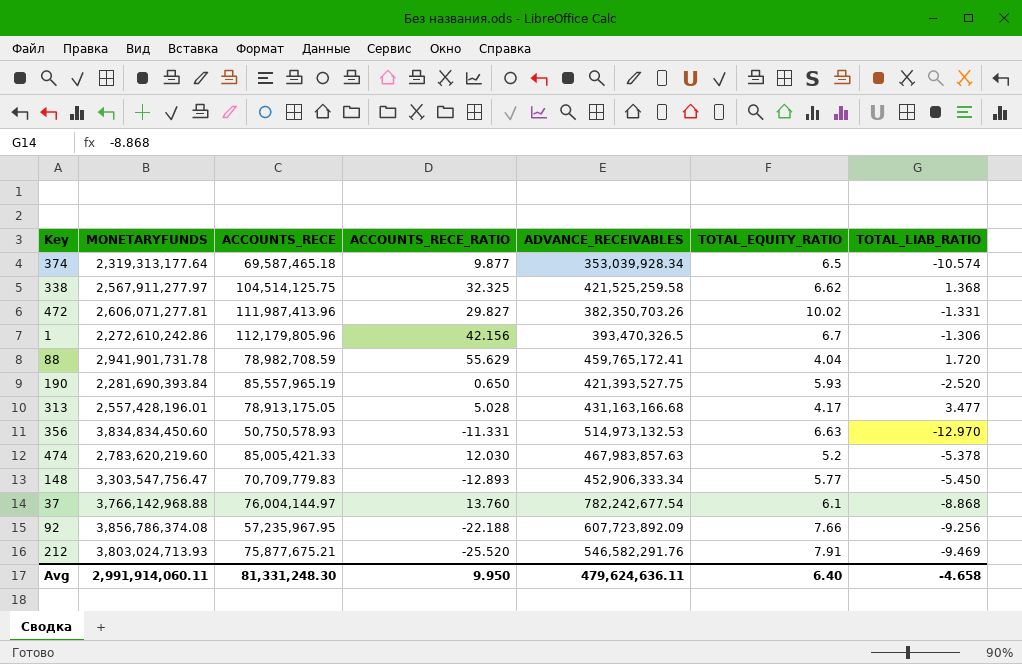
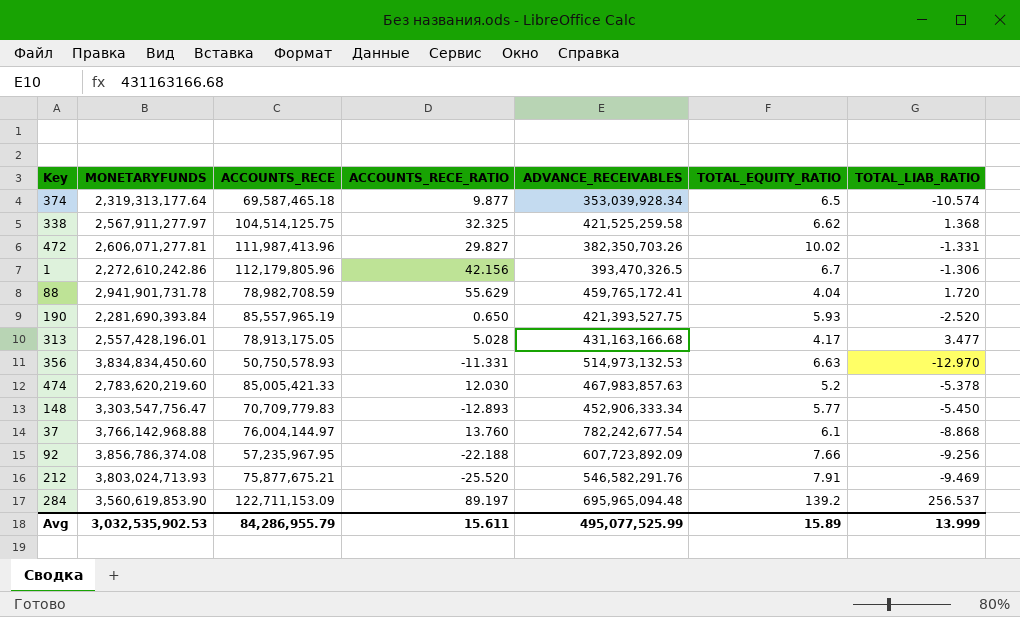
row 284: none -> 3,560,619,853.90 | 122,711,153.09 | 89.197 | 695,965,094.48 | 139.2 | 256.537
Avg | MONETARYFUNDS: 2,991,914,060.11 -> 3,032,535,902.53
Avg | ACCOUNTS_RECE: 81,331,248.30 -> 84,286,955.79
Avg | ACCOUNTS_RECE_RATIO: 9.950 -> 15.611
Avg | ADVANCE_RECEIVABLES: 479,624,636.11 -> 495,077,525.99
Avg | TOTAL_EQUITY_RATIO: 6.40 -> 15.89
Avg | TOTAL_LIAB_RATIO: -4.658 -> 13.999

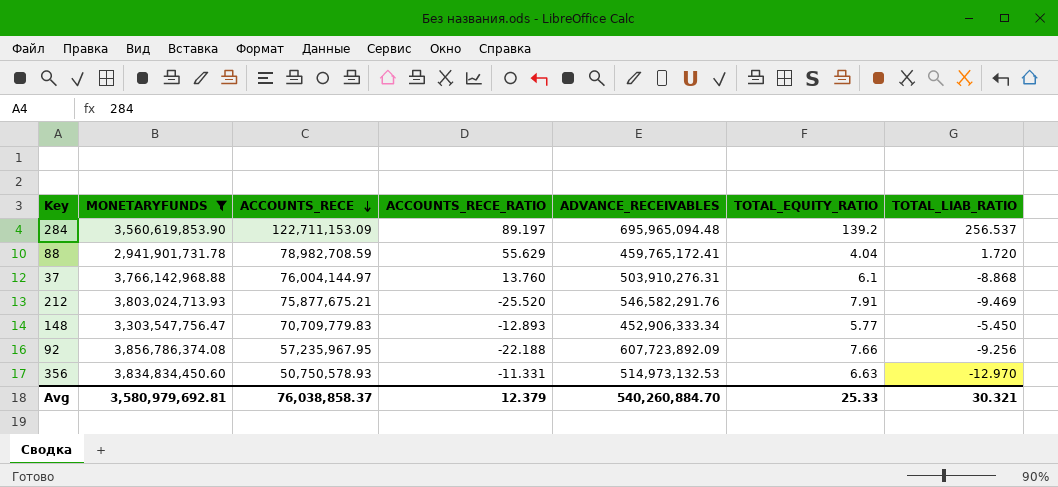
filter: none -> MONETARYFUNDS >= 2,941,901,731.78
row order: none -> ACCOUNTS_RECE descending
37 | ADVANCE_RECEIVABLES: 782,242,677.54 -> 503,910,276.31
Avg | MONETARYFUNDS: 3,032,535,902.53 -> 3,580,979,692.81
Avg | ACCOUNTS_RECE: 84,286,955.79 -> 76,038,858.37
Avg | ACCOUNTS_RECE_RATIO: 15.611 -> 12.379
Avg | ADVANCE_RECEIVABLES: 495,077,525.99 -> 540,260,884.70
Avg | TOTAL_EQUITY_RATIO: 15.89 -> 25.33
Avg | TOTAL_LIAB_RATIO: 13.999 -> 30.321

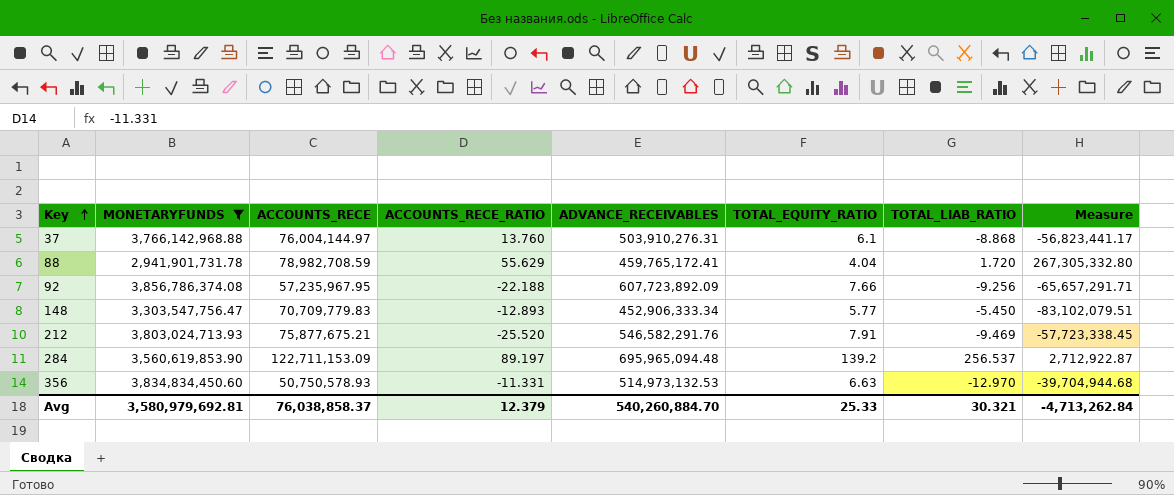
row order: ACCOUNTS_RECE descending -> Key ascending
column Measure | formula: none -> [ADVANCE_RECEIVABLES] / [TOTAL_LIAB_RATIO]

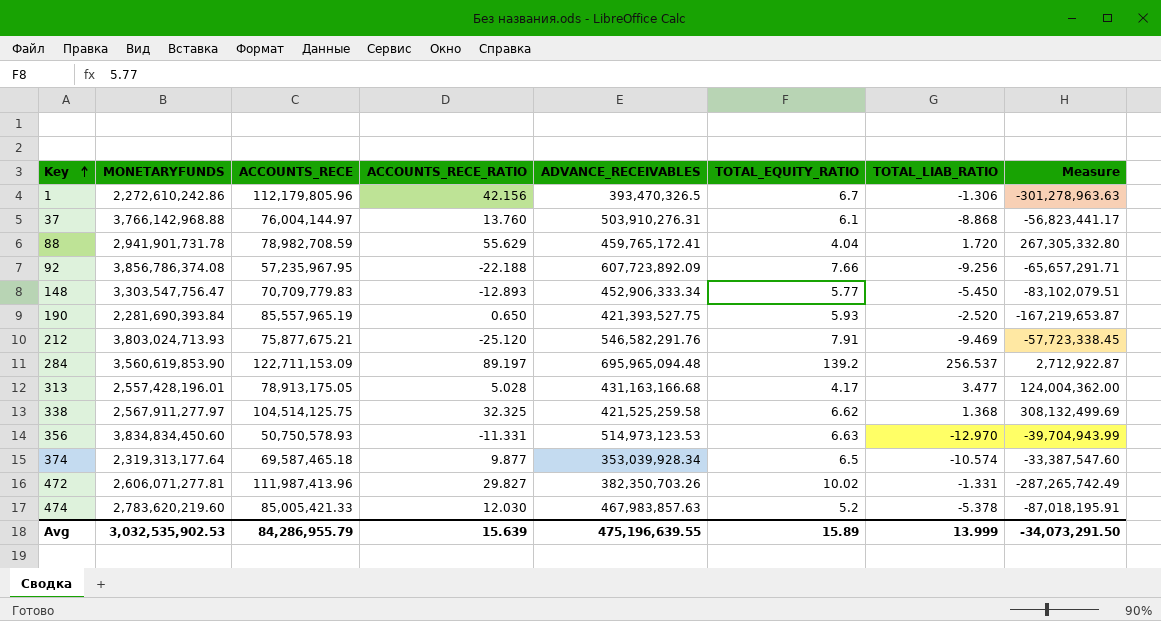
filter: MONETARYFUNDS >= 2,941,901,731.78 -> none
212 | ACCOUNTS_RECE_RATIO: -25.520 -> -25.120
356 | ADVANCE_RECEIVABLES: 514,973,132.53 -> 514,973,123.53
356 | Measure: -39,704,944.68 -> -39,704,943.99
Avg | MONETARYFUNDS: 3,580,979,692.81 -> 3,032,535,902.53
Avg | ACCOUNTS_RECE: 76,038,858.37 -> 84,286,955.79
Avg | ACCOUNTS_RECE_RATIO: 12.379 -> 15.639
Avg | ADVANCE_RECEIVABLES: 540,260,884.70 -> 475,196,639.55
Avg | TOTAL_EQUITY_RATIO: 25.33 -> 15.89
Avg | TOTAL_LIAB_RATIO: 30.321 -> 13.999
Avg | Measure: -4,713,262.84 -> -34,073,291.50

